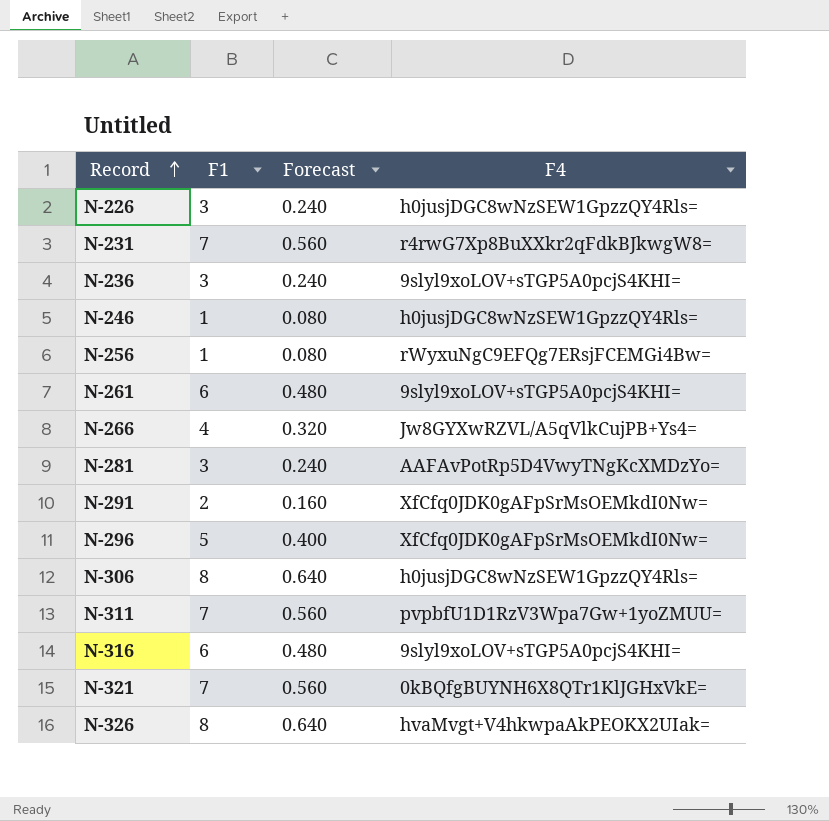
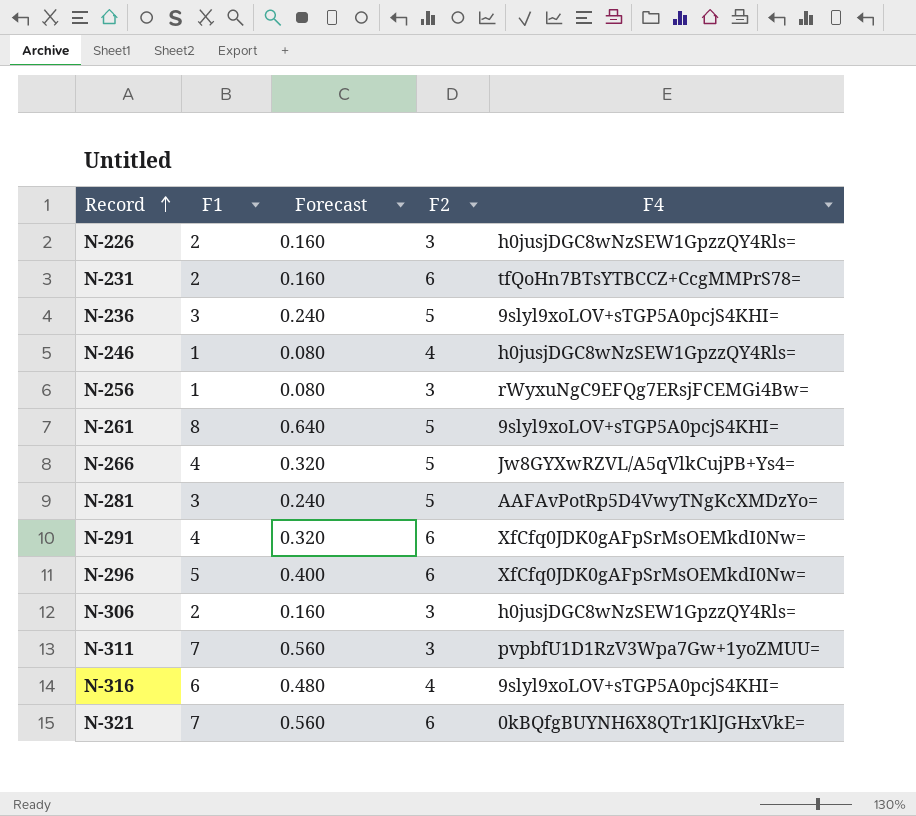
column F2 | position: none -> 4
row N-326: 8 | 0.640 | hvaMvgt+V4hkwpaAkPEOKX2UIak= -> none
N-226 | F1: 3 -> 2
N-226 | Forecast: 0.240 -> 0.160
N-231 | F1: 7 -> 2
N-231 | Forecast: 0.560 -> 0.160
N-231 | F4: r4rwG7Xp8BuXXkr2qFdkBJkwgW8= -> tfQoHn7BTsYTBCCZ+CcgMMPrS78=
N-261 | F1: 6 -> 8
N-261 | Forecast: 0.480 -> 0.640
N-291 | F1: 2 -> 4
N-291 | Forecast: 0.160 -> 0.320
N-306 | F1: 8 -> 2
N-306 | Forecast: 0.640 -> 0.160

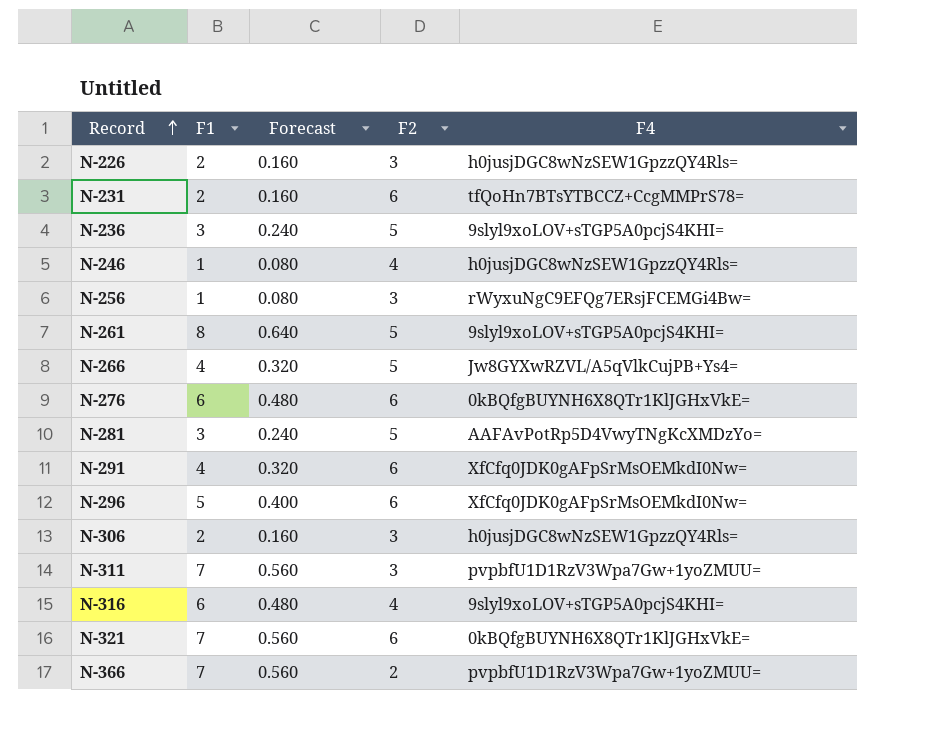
row N-276: none -> 6 | 0.480 | 6 | 0kBQfgBUYNH6X8QTr1KlJGHxVkE=
row N-366: none -> 7 | 0.560 | 2 | pvpbfU1D1RzV3Wpa7Gw+1yoZMUU=

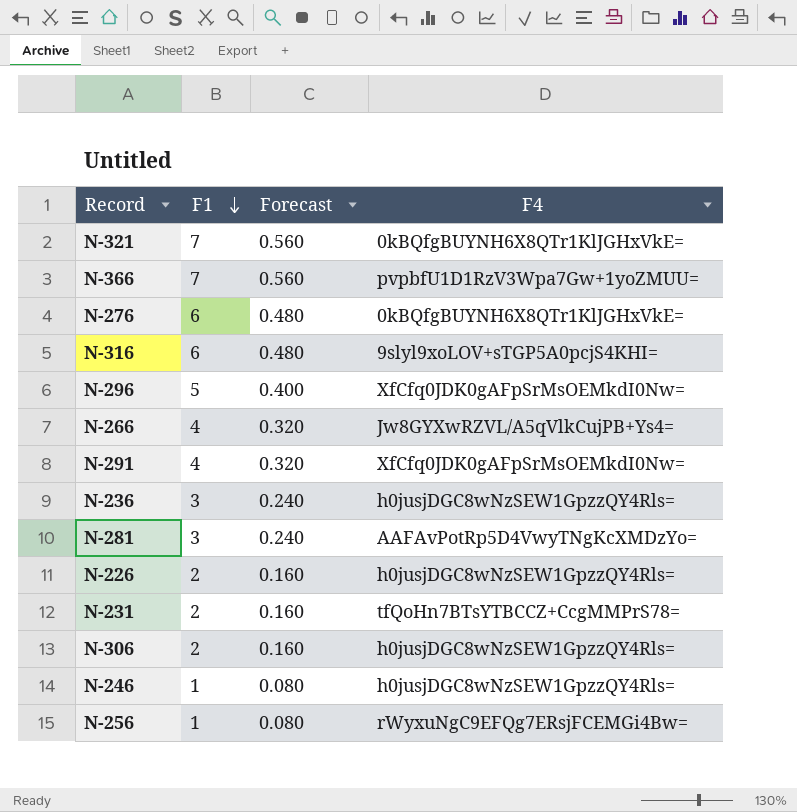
row order: Record ascending -> F1 descending
column F2 | position: 4 -> none
row N-261: 8 | 0.640 | 5 | 9slyl9xoLOV+sTGP5A0pcjS4KHI= -> none
row N-311: 7 | 0.560 | 3 | pvpbfU1D1RzV3Wpa7Gw+1yoZMUU= -> none
N-236 | F4: 9slyl9xoLOV+sTGP5A0pcjS4KHI= -> h0jusjDGC8wNzSEW1GpzzQY4Rls=

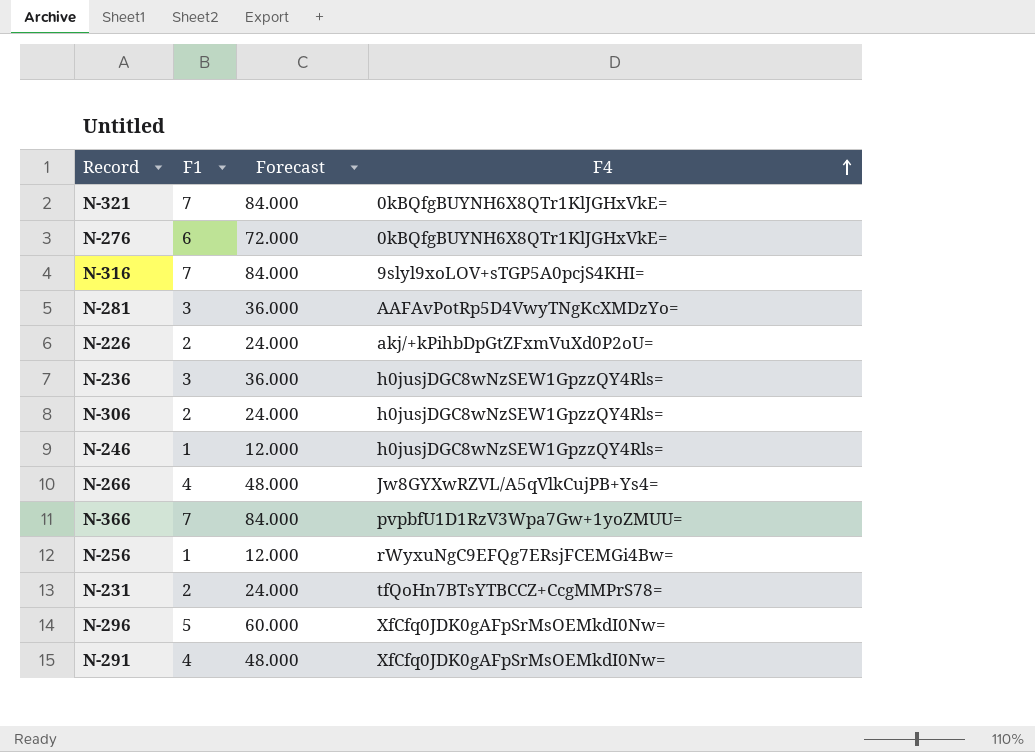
row order: F1 descending -> F4 ascending
column Forecast | formula: [F1] * 0.08 -> [F1] * 12
N-316 | F1: 6 -> 7
N-226 | F4: h0jusjDGC8wNzSEW1GpzzQY4Rls= -> akj/+kPihbDpGtZFxmVuXd0P2oU=

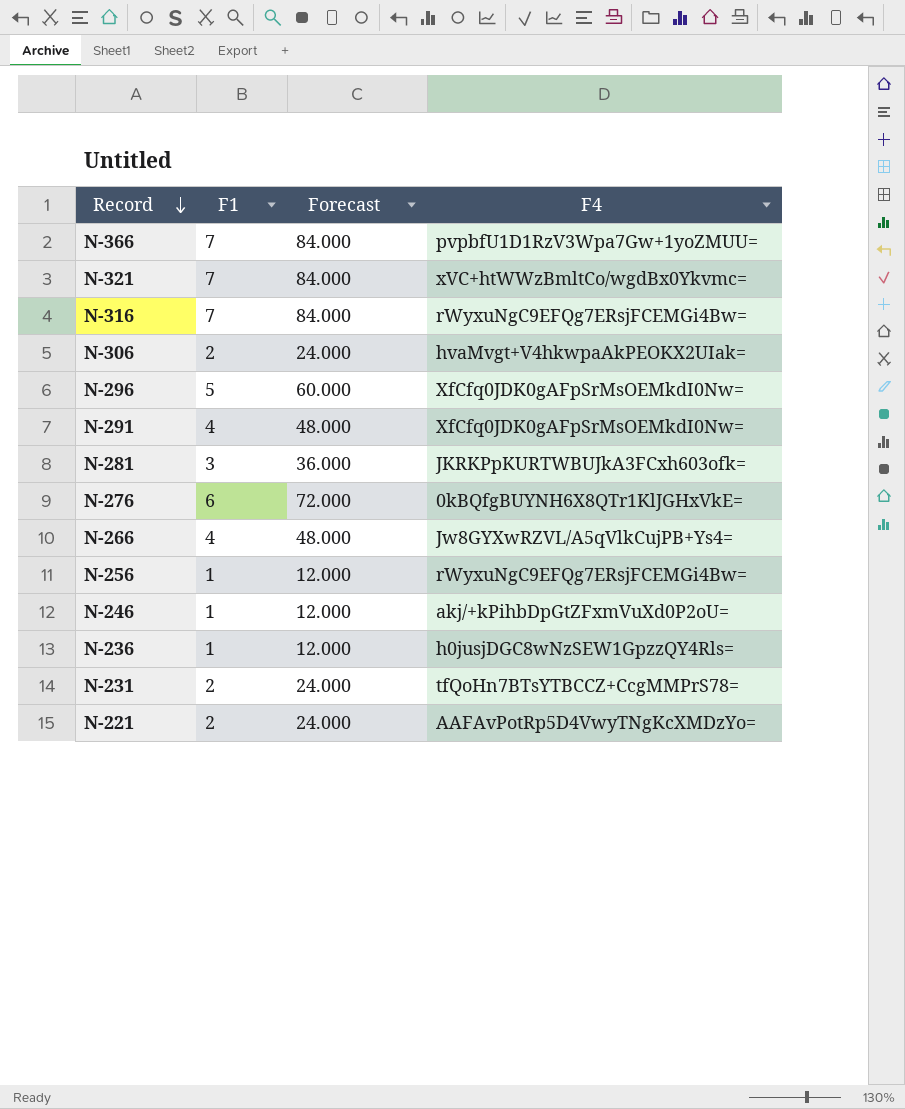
row order: F4 ascending -> Record descending
row N-226: 2 | 24.000 | akj/+kPihbDpGtZFxmVuXd0P2oU= -> none
N-321 | F4: 0kBQfgBUYNH6X8QTr1KlJGHxVkE= -> xVC+htWWzBmltCo/wgdBx0Ykvmc=
N-316 | F4: 9slyl9xoLOV+sTGP5A0pcjS4KHI= -> rWyxuNgC9EFQg7ERsjFCEMGi4Bw=
N-306 | F4: h0jusjDGC8wNzSEW1GpzzQY4Rls= -> hvaMvgt+V4hkwpaAkPEOKX2UIak=
N-281 | F4: AAFAvPotRp5D4VwyTNgKcXMDzYo= -> JKRKPpKURTWBUJkA3FCxh603ofk=
N-246 | F4: h0jusjDGC8wNzSEW1GpzzQY4Rls= -> akj/+kPihbDpGtZFxmVuXd0P2oU=
N-236 | F1: 3 -> 1
N-236 | Forecast: 36.000 -> 12.000
row N-221: none -> 2 | 24.000 | AAFAvPotRp5D4VwyTNgKcXMDzYo=

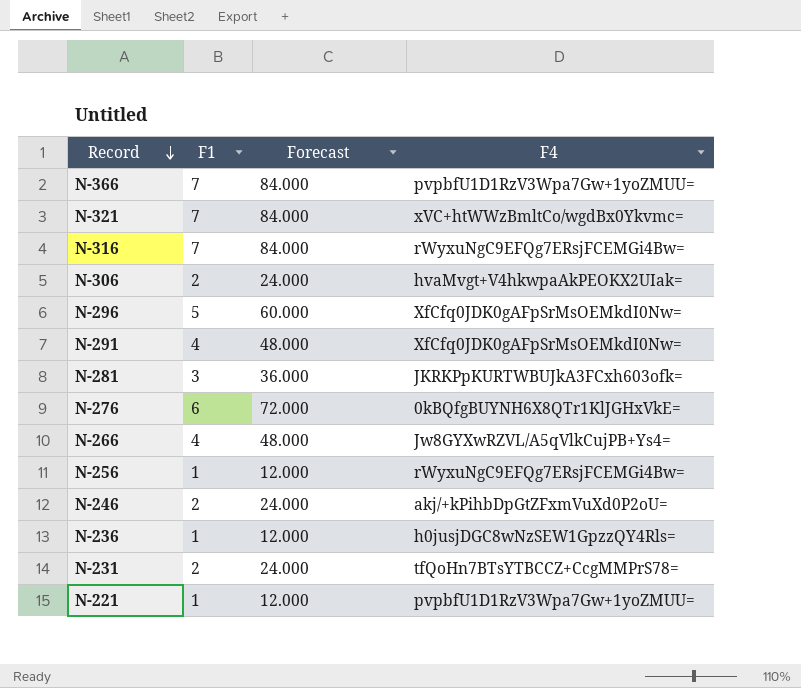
N-246 | F1: 1 -> 2
N-246 | Forecast: 12.000 -> 24.000
N-221 | F1: 2 -> 1
N-221 | Forecast: 24.000 -> 12.000
N-221 | F4: AAFAvPotRp5D4VwyTNgKcXMDzYo= -> pvpbfU1D1RzV3Wpa7Gw+1yoZMUU=

